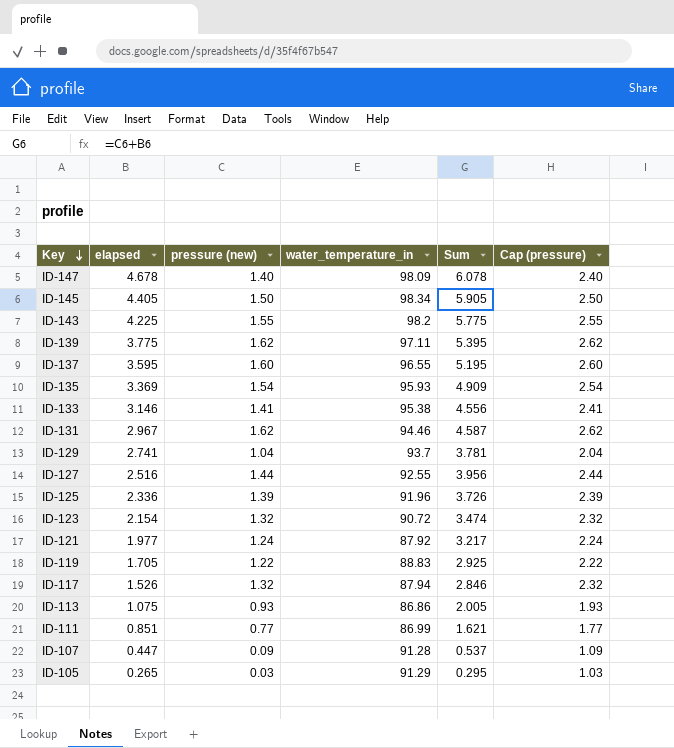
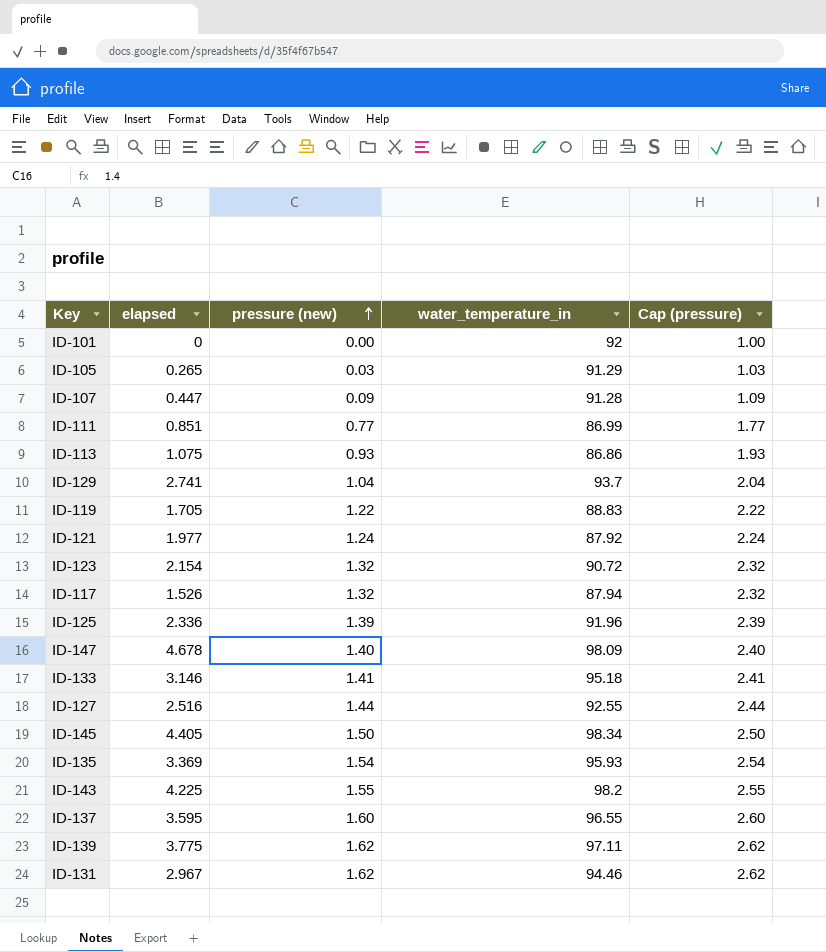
row order: Key descending -> pressure (new) ascending
column Sum | formula: [elapsed] + [pressure (new)] -> none
row ID-101: none -> 0 | 0.00 | 92 | 1.00
ID-133 | water_temperature_in: 95.38 -> 95.18

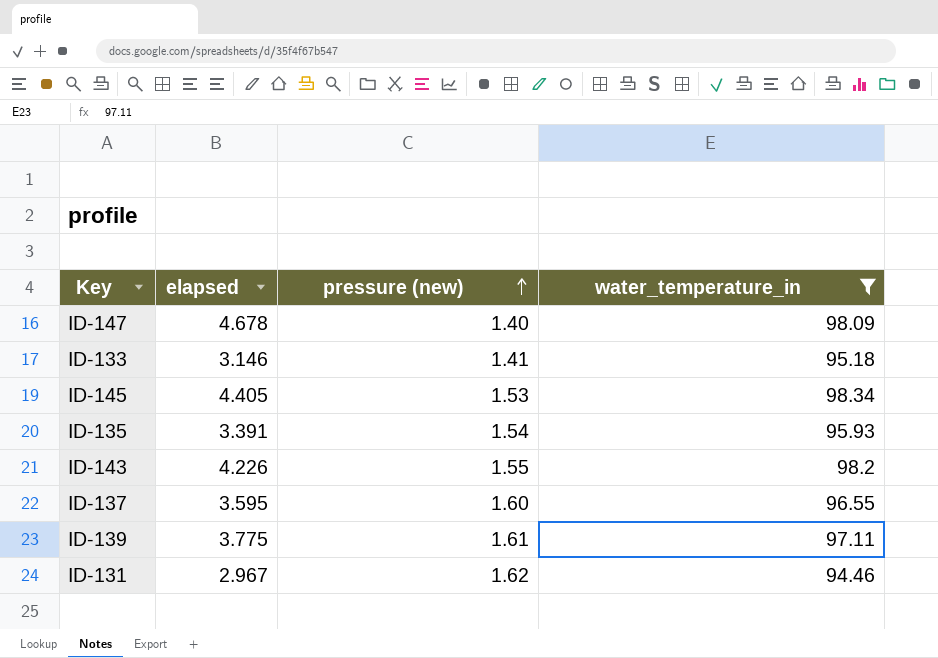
filter: none -> water_temperature_in >= 94.46
column Cap (pressure) | formula: [pressure (new)] + 1 -> none
ID-145 | pressure (new): 1.50 -> 1.53
ID-135 | elapsed: 3.369 -> 3.391
ID-143 | elapsed: 4.225 -> 4.226
ID-139 | pressure (new): 1.62 -> 1.61

